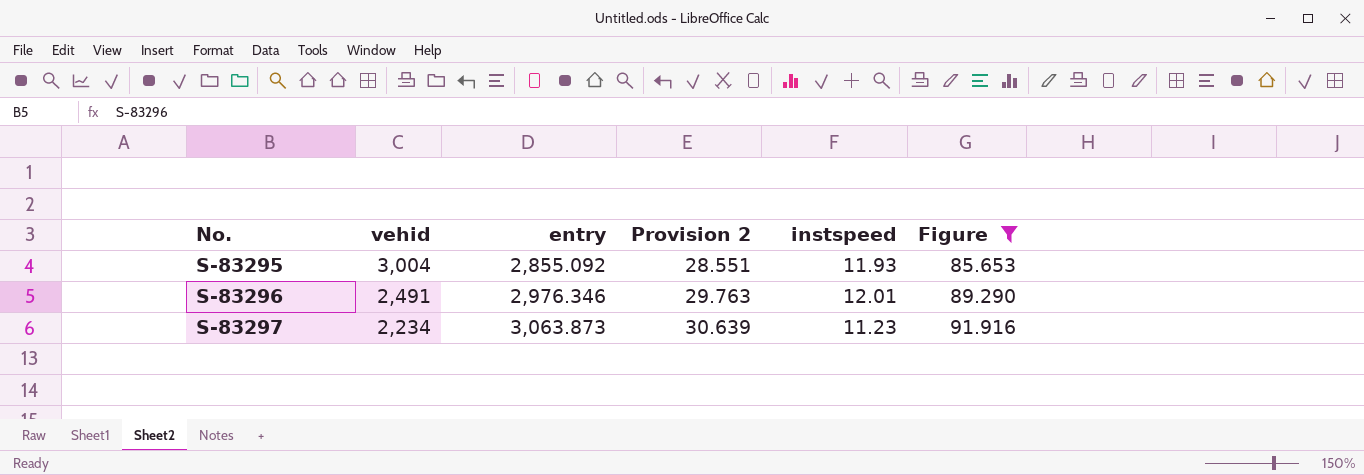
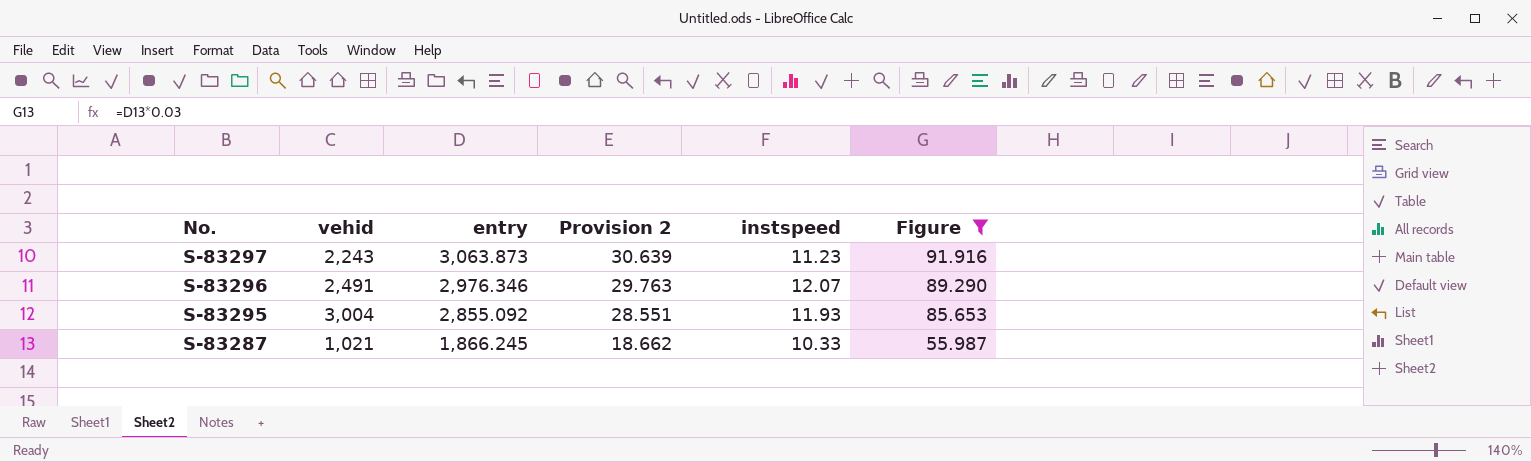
row order: No. ascending -> No. descending
S-83297 | vehid: 2,234 -> 2,243
S-83296 | instspeed: 12.01 -> 12.07
row S-83287: none -> 1,021 | 1,866.245 | 18.662 | 10.33 | 55.987

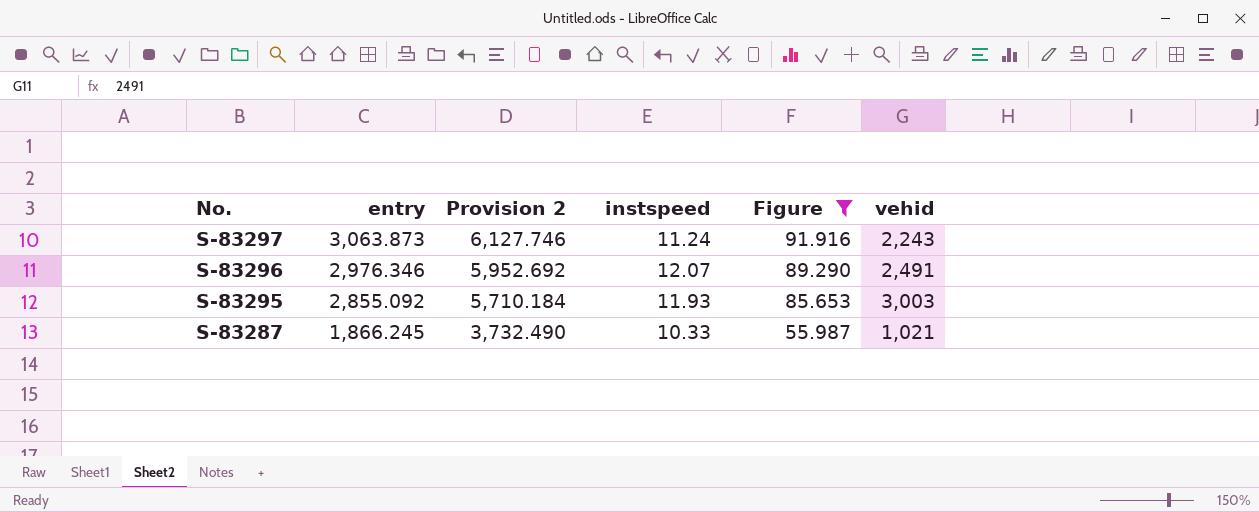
column Provision 2 | formula: [entry] * 0.01 -> [entry] * 2
column vehid | position: 2 -> 6
S-83297 | instspeed: 11.23 -> 11.24
S-83295 | vehid: 3,004 -> 3,003

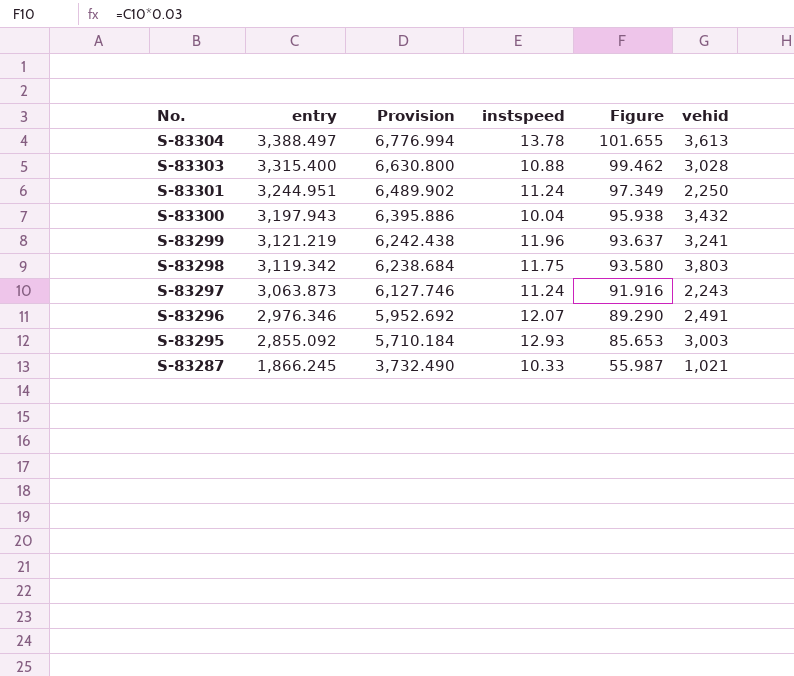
filter: Figure <= 91.916 -> none
column name: Provision 2 -> Provision
S-83295 | instspeed: 11.93 -> 12.93

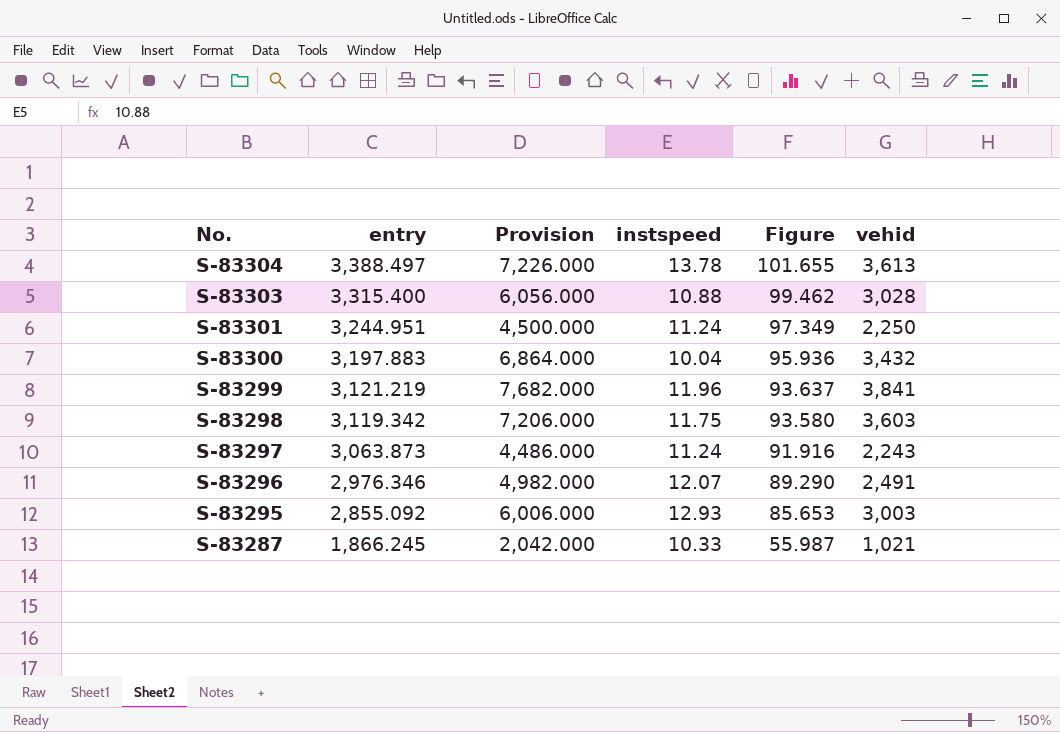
column Provision | formula: [entry] * 2 -> [vehid] * 2
S-83300 | entry: 3,197.943 -> 3,197.883
S-83300 | Figure: 95.938 -> 95.936
S-83299 | vehid: 3,241 -> 3,841
S-83298 | vehid: 3,803 -> 3,603

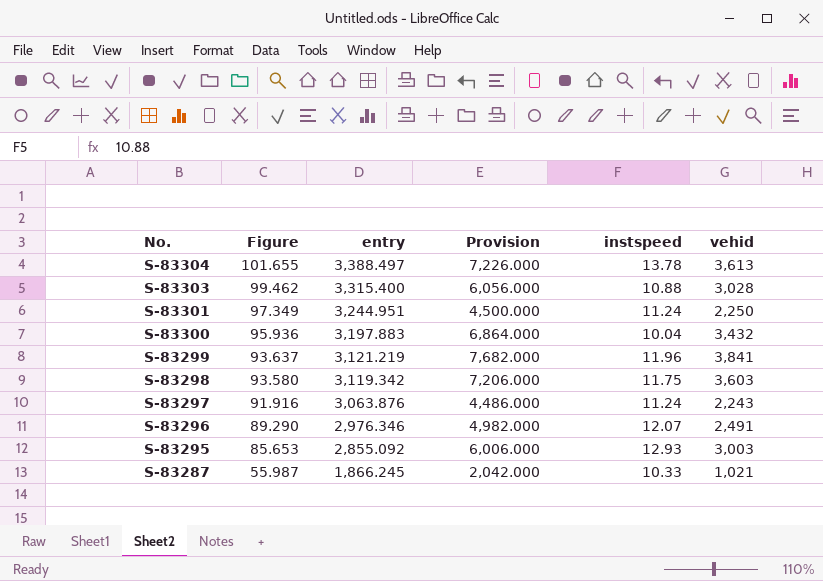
column Figure | position: 5 -> 2
S-83297 | entry: 3,063.873 -> 3,063.876

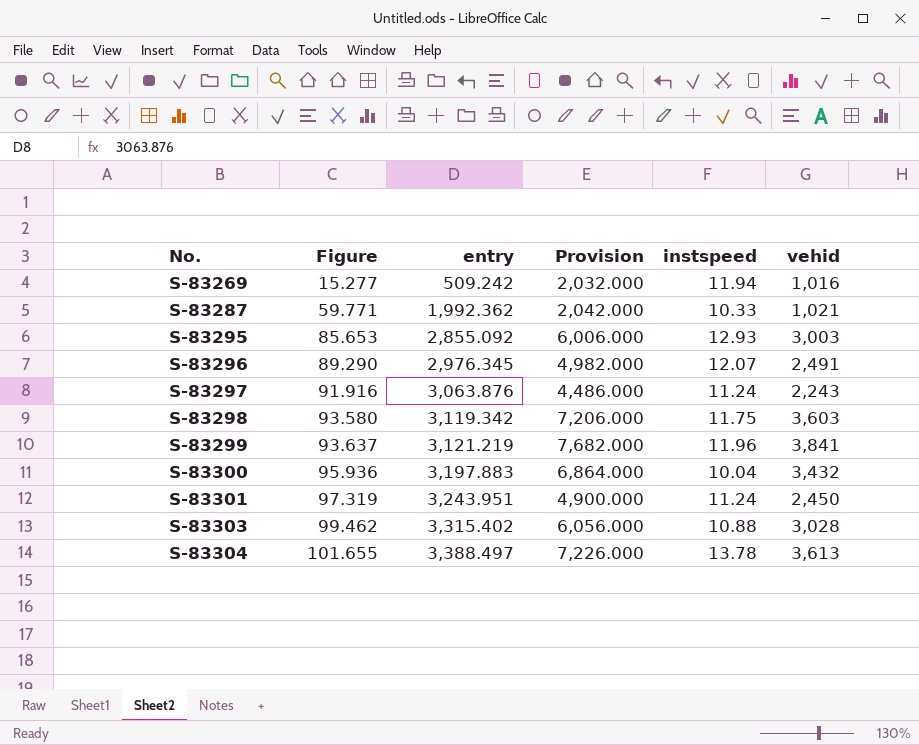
row order: No. descending -> No. ascending
row S-83269: none -> 15.277 | 509.242 | 2,032.000 | 11.94 | 1,016
S-83287 | Figure: 55.987 -> 59.771
S-83287 | entry: 1,866.245 -> 1,992.362
S-83296 | entry: 2,976.346 -> 2,976.345
S-83301 | Figure: 97.349 -> 97.319
S-83301 | entry: 3,244.951 -> 3,243.951
S-83301 | Provision: 4,500.000 -> 4,900.000
S-83301 | vehid: 2,250 -> 2,450
S-83303 | entry: 3,315.400 -> 3,315.402

